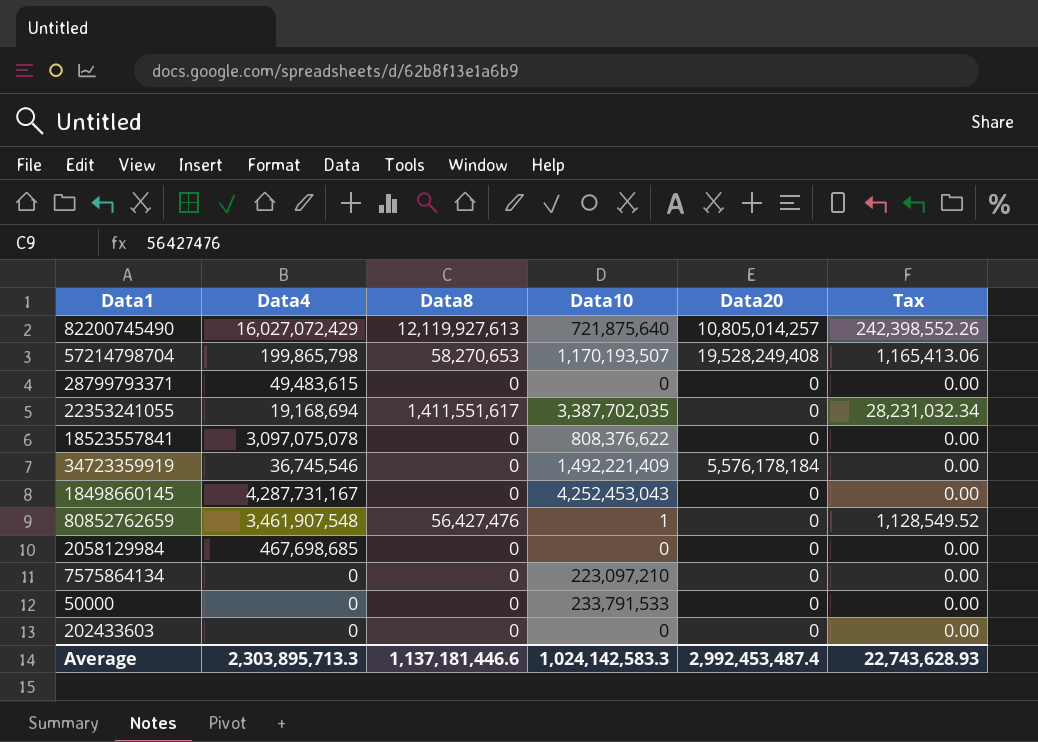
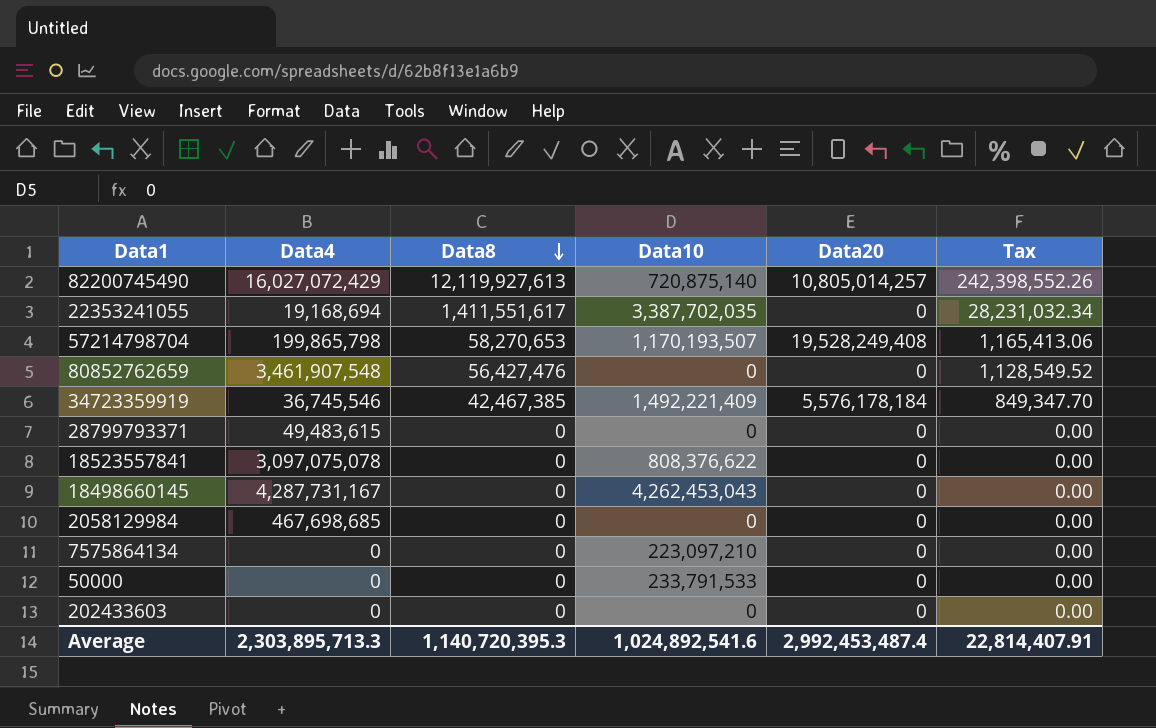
row order: none -> Data8 descending
82200745490 | Data10: 721,875,640 -> 720,875,140
80852762659 | Data10: 1 -> 0
34723359919 | Data8: 0 -> 42,467,385
34723359919 | Tax: 0.00 -> 849,347.70
18498660145 | Data10: 4,252,453,043 -> 4,262,453,043
Average | Data8: 1,137,181,446.6 -> 1,140,720,395.3
Average | Data10: 1,024,142,583.3 -> 1,024,892,541.6
Average | Tax: 22,743,628.93 -> 22,814,407.91

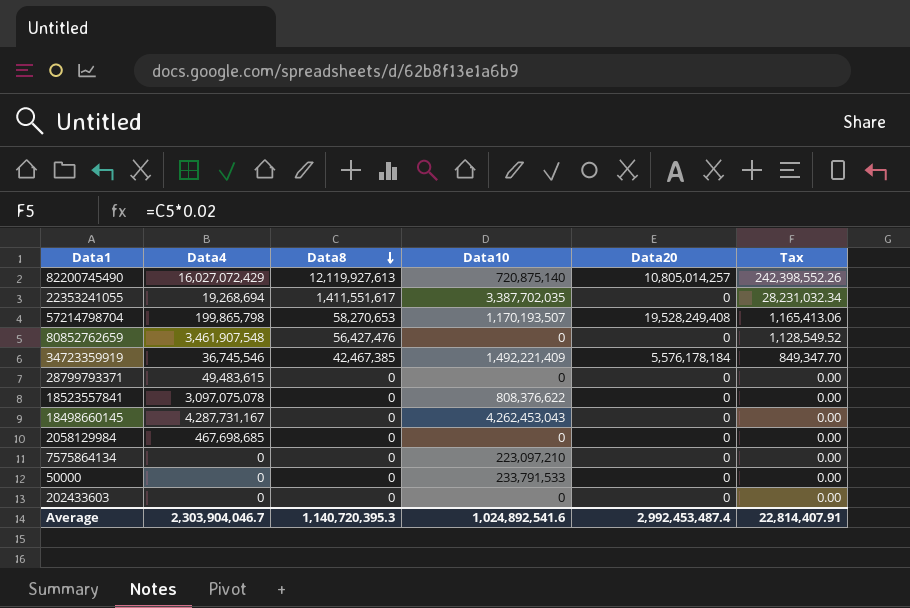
22353241055 | Data4: 19,168,694 -> 19,268,694
Average | Data4: 2,303,895,713.3 -> 2,303,904,046.7

